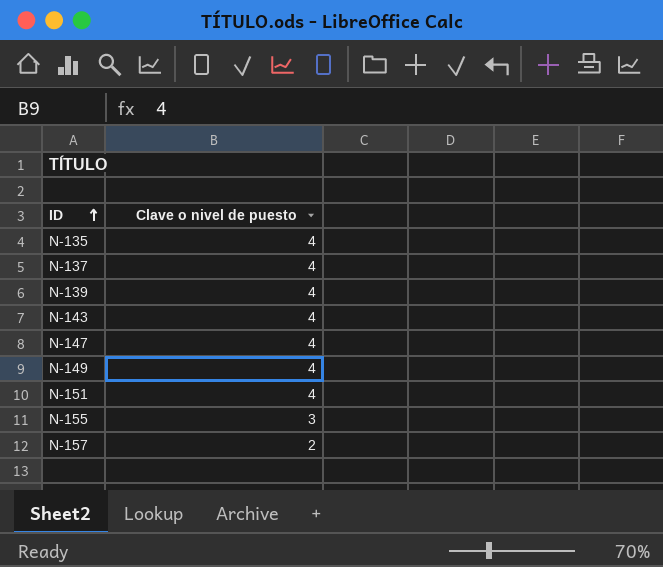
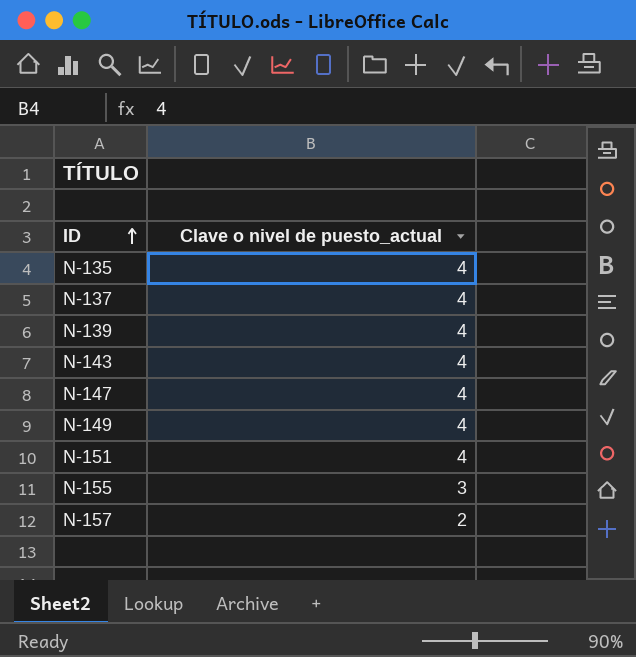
column name: Clave o nivel de puesto -> Clave o nivel de puesto_actual

